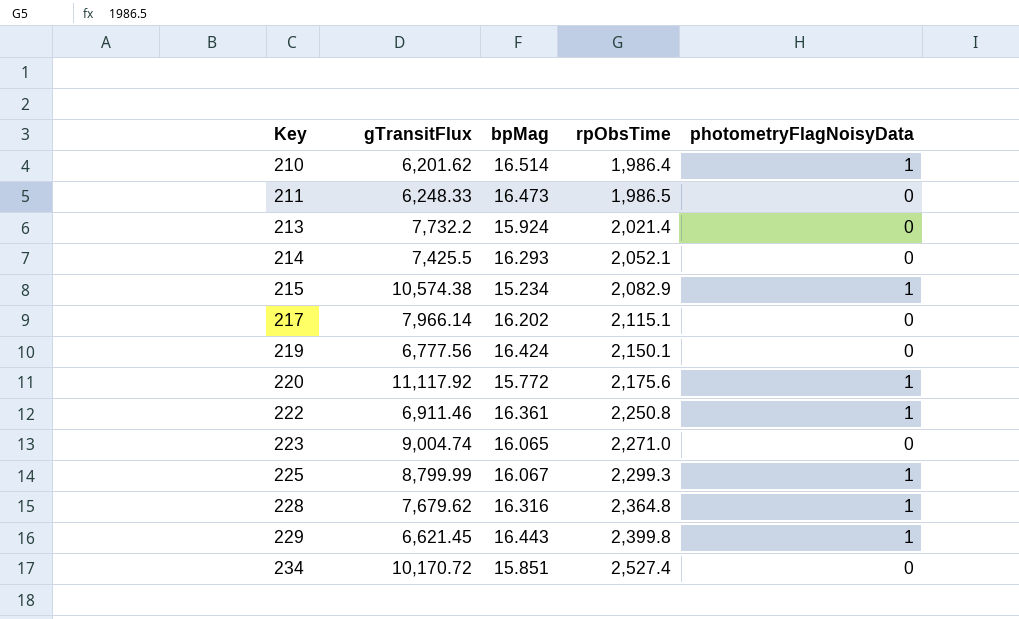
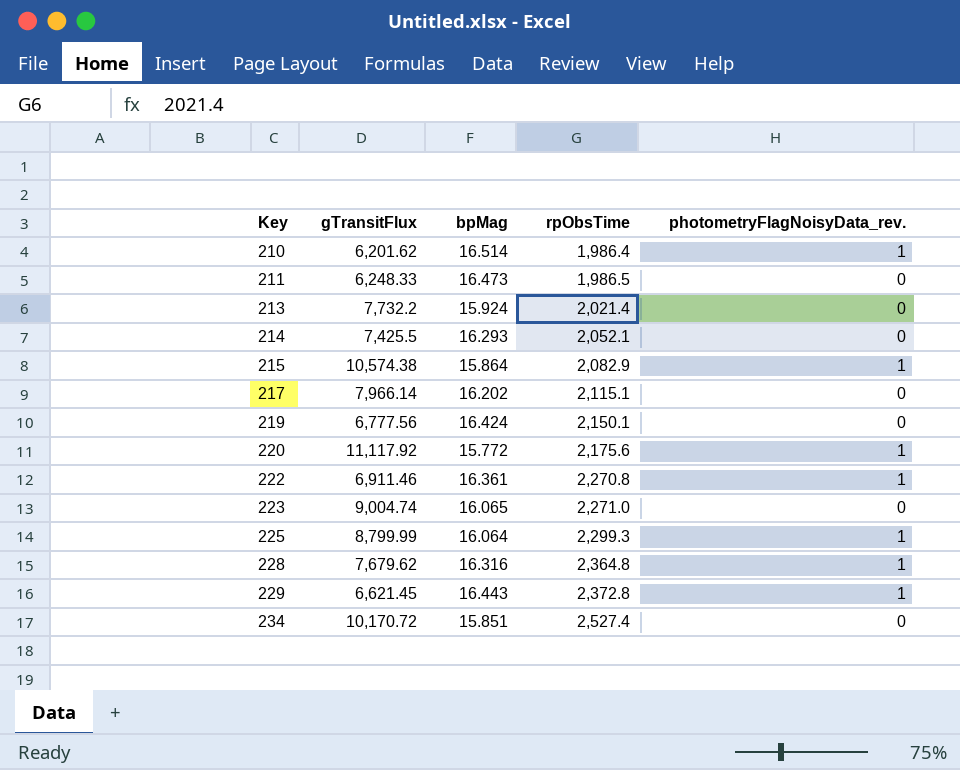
column name: photometryFlagNoisyData -> photometryFlagNoisyData_rev.
215 | bpMag: 15.234 -> 15.864
222 | rpObsTime: 2,250.8 -> 2,270.8
225 | bpMag: 16.067 -> 16.064
229 | rpObsTime: 2,399.8 -> 2,372.8

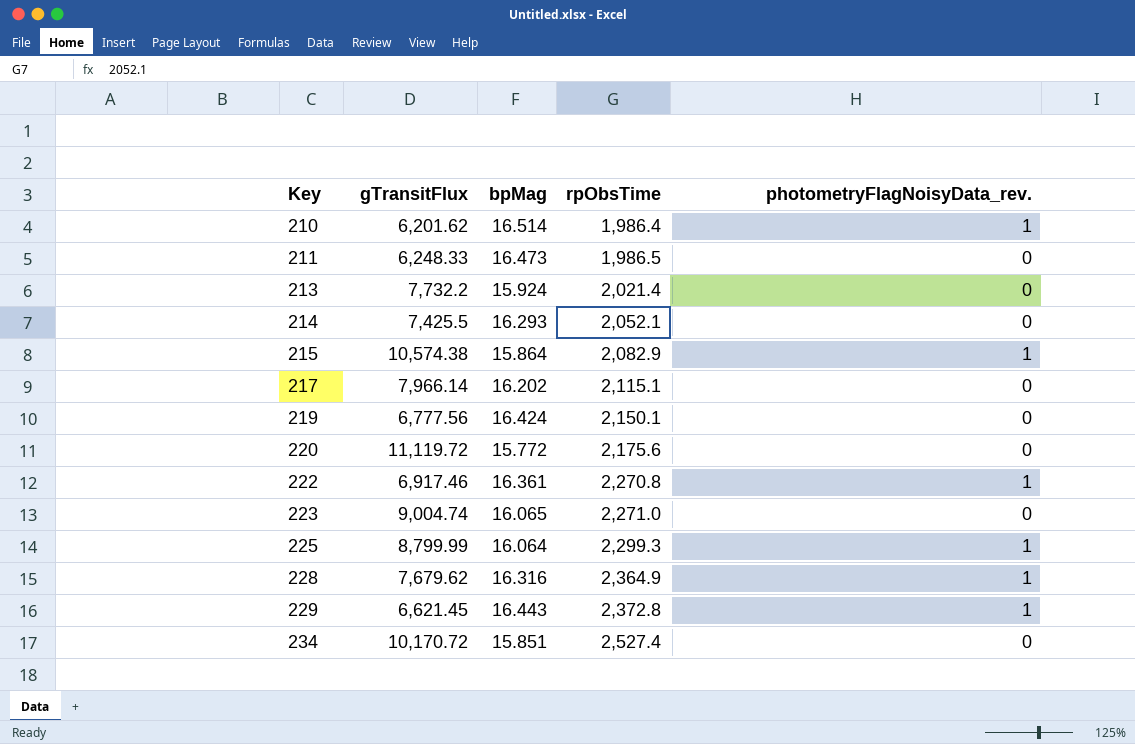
220 | gTransitFlux: 11,117.92 -> 11,119.72
220 | photometryFlagNoisyData_rev.: 1 -> 0
222 | gTransitFlux: 6,911.46 -> 6,917.46
228 | rpObsTime: 2,364.8 -> 2,364.9

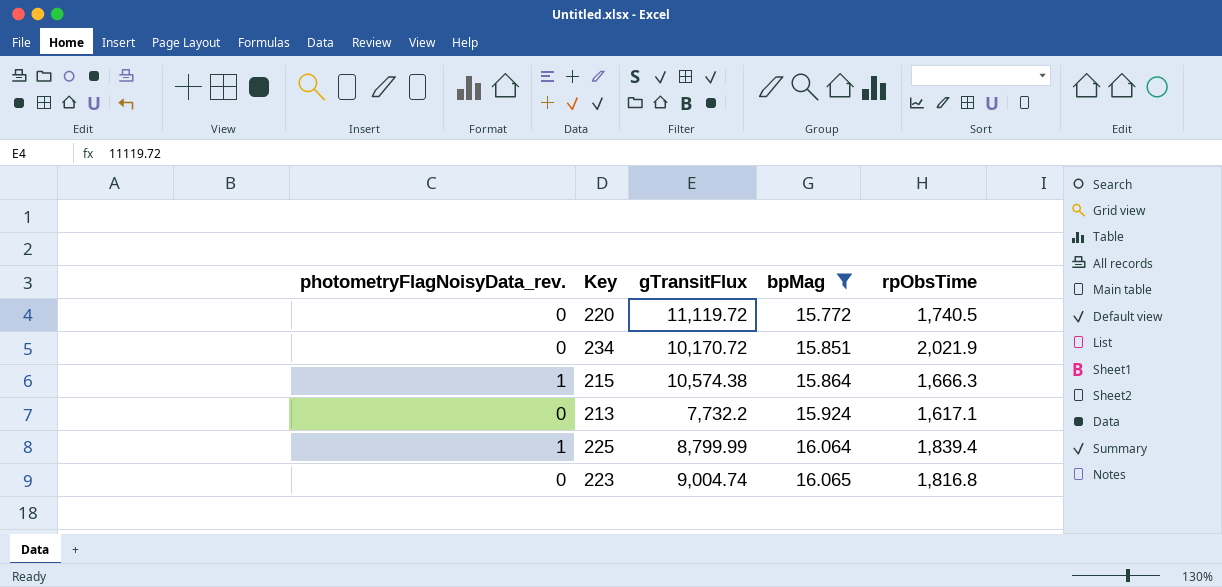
filter: none -> bpMag <= 16.065
row order: Key ascending -> bpMag ascending
column photometryFlagNoisyData_rev. | position: 5 -> 1
220 | rpObsTime: 2,175.6 -> 1,740.5
234 | rpObsTime: 2,527.4 -> 2,021.9
215 | rpObsTime: 2,082.9 -> 1,666.3
213 | rpObsTime: 2,021.4 -> 1,617.1
225 | rpObsTime: 2,299.3 -> 1,839.4
223 | rpObsTime: 2,271.0 -> 1,816.8

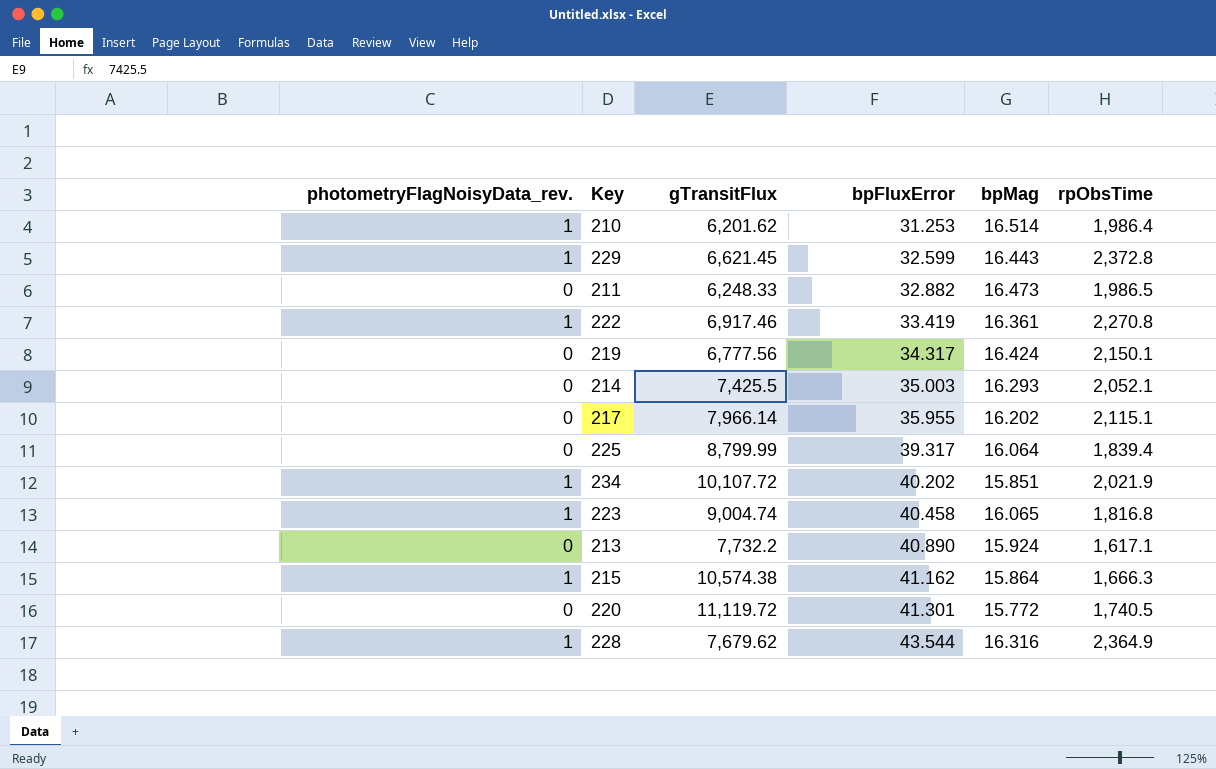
filter: bpMag <= 16.065 -> none
row order: bpMag ascending -> bpFluxError ascending
column bpFluxError | position: none -> 4
225 | photometryFlagNoisyData_rev.: 1 -> 0
234 | photometryFlagNoisyData_rev.: 0 -> 1
234 | gTransitFlux: 10,170.72 -> 10,107.72
223 | photometryFlagNoisyData_rev.: 0 -> 1

